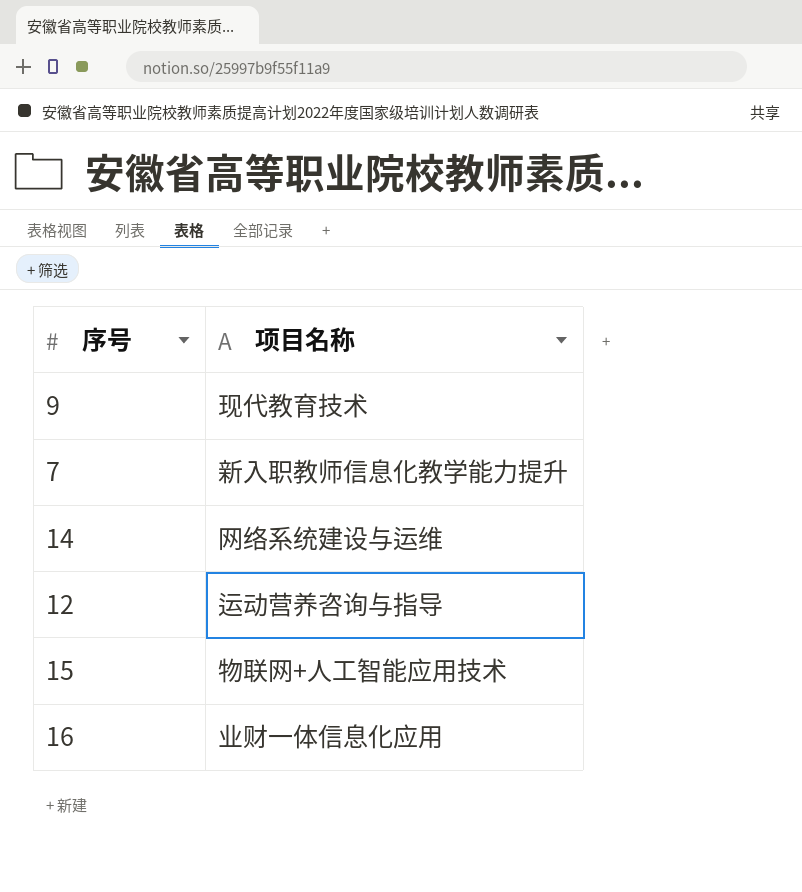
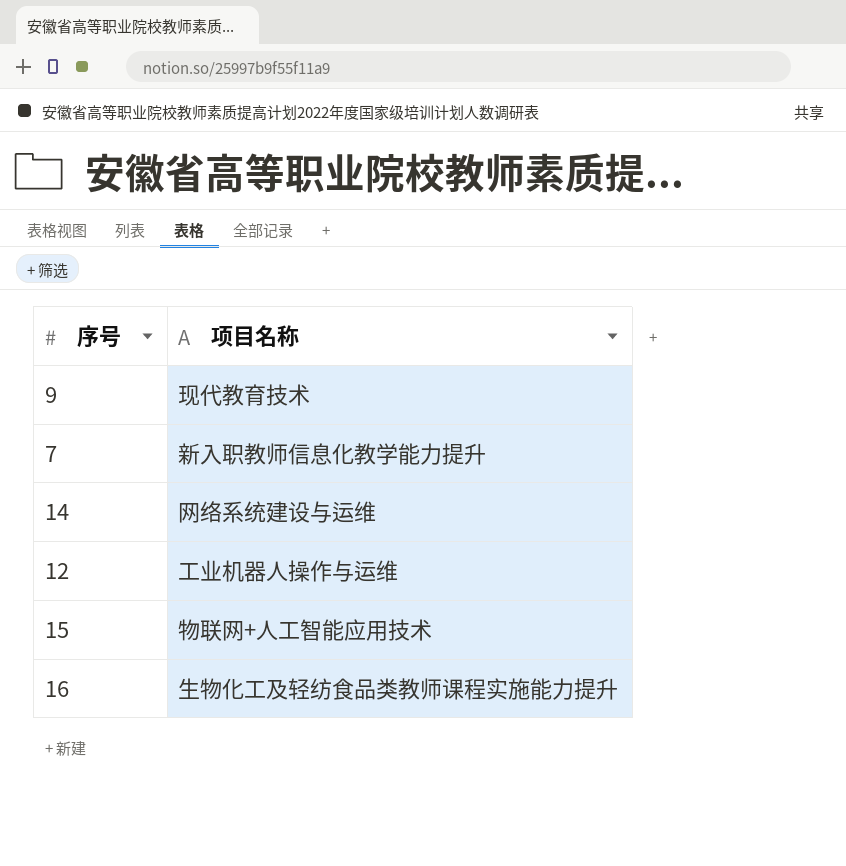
12 | 项目名称: 运动营养咨询与指导 -> 工业机器人操作与运维
16 | 项目名称: 业财一体信息化应用 -> 生物化工及轻纺食品类教师课程实施能力提升

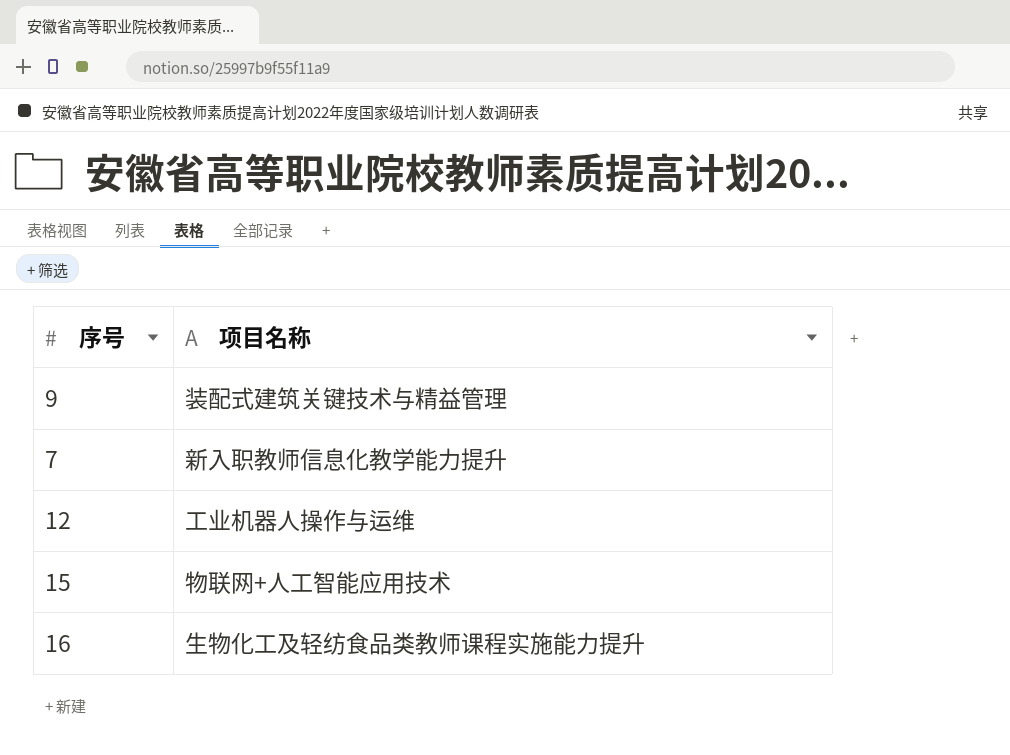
row 14: 网络系统建设与运维 -> none
9 | 项目名称: 现代教育技术 -> 装配式建筑关键技术与精益管理

